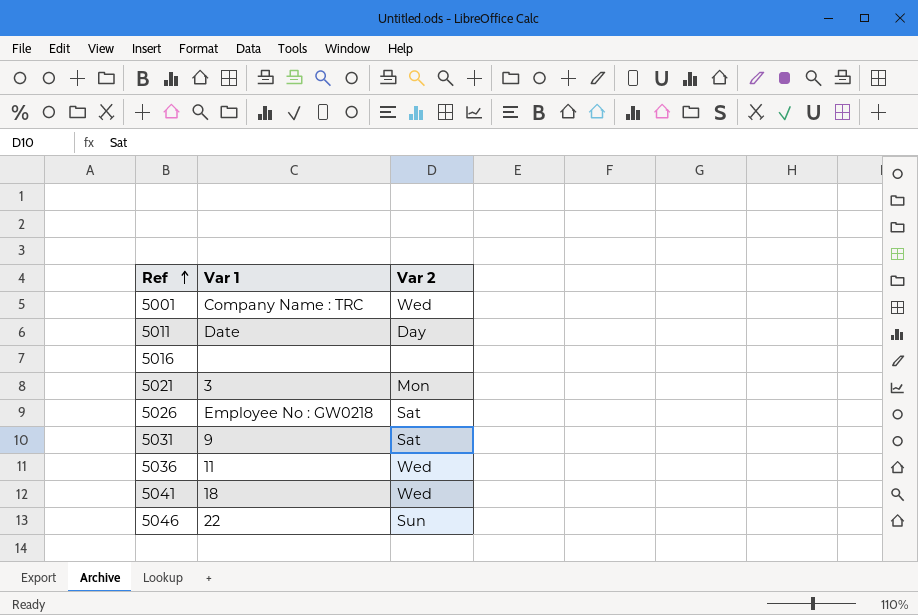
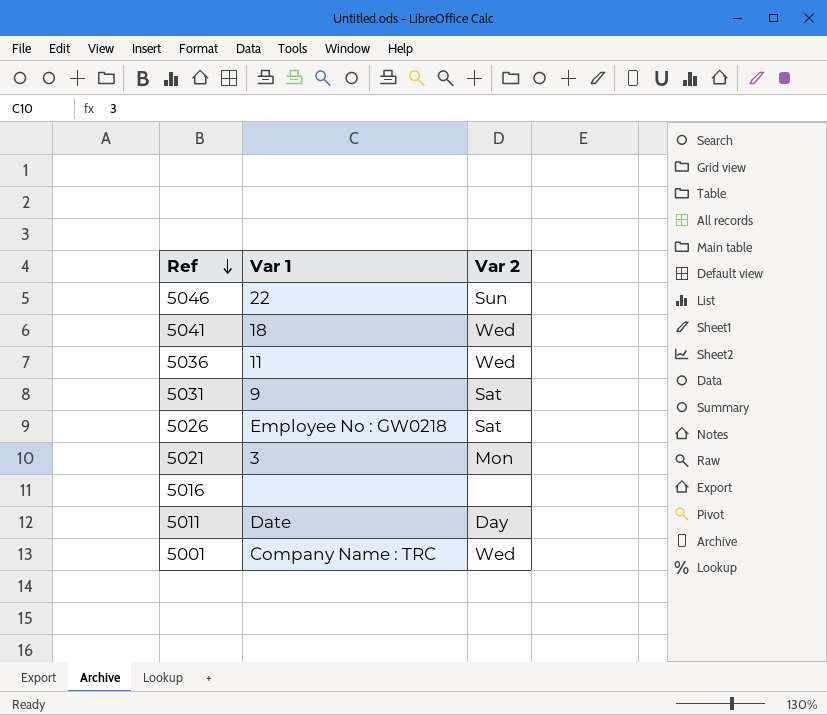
row order: Ref ascending -> Ref descending

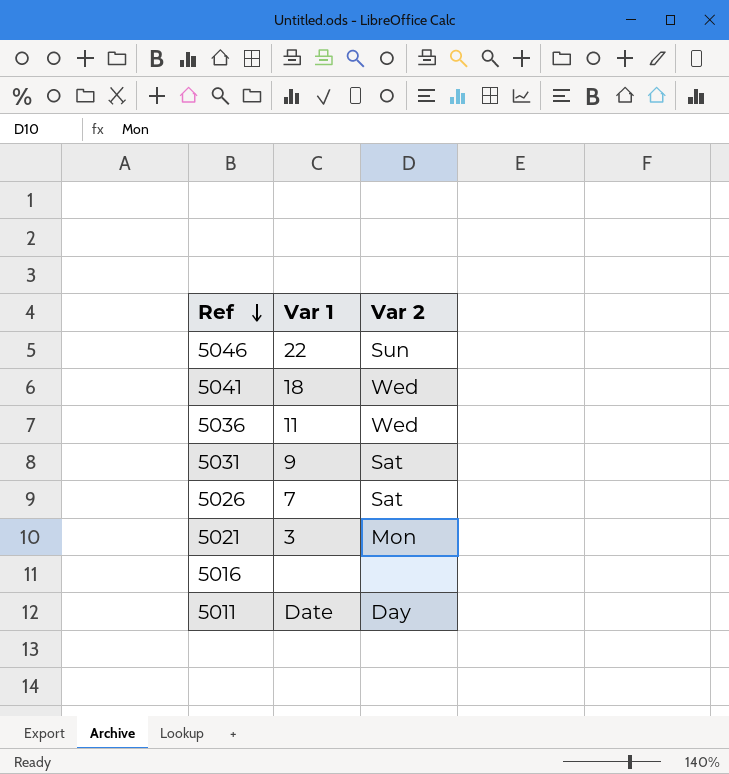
row 5001: Company Name : TRC | Wed -> none
5026 | Var 1: Employee No : GW0218 -> 7

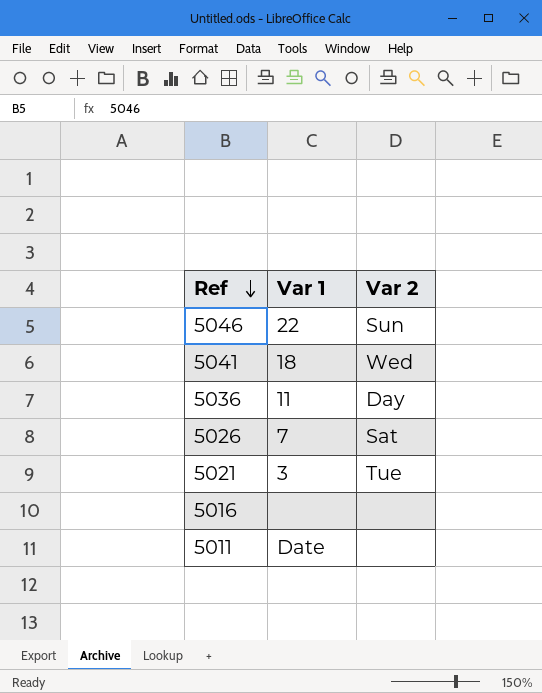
row 5031: 9 | Sat -> none
5036 | Var 2: Wed -> Day
5021 | Var 2: Mon -> Tue
5011 | Var 2: Day -> none

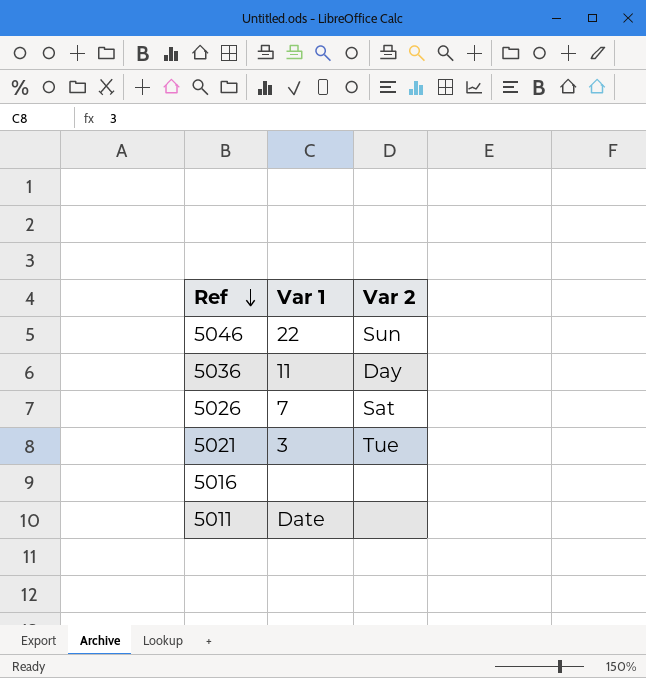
row 5041: 18 | Wed -> none

